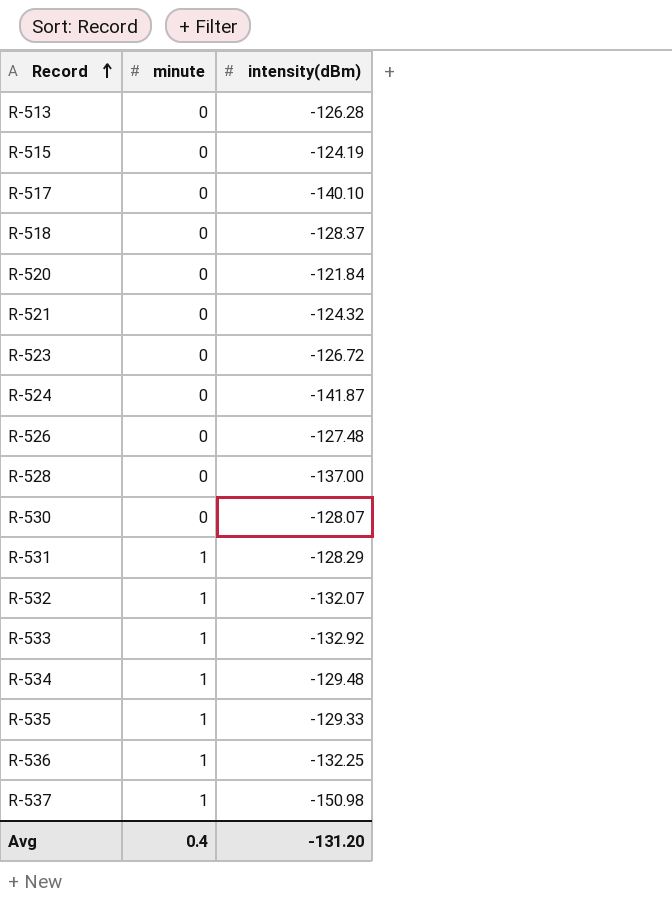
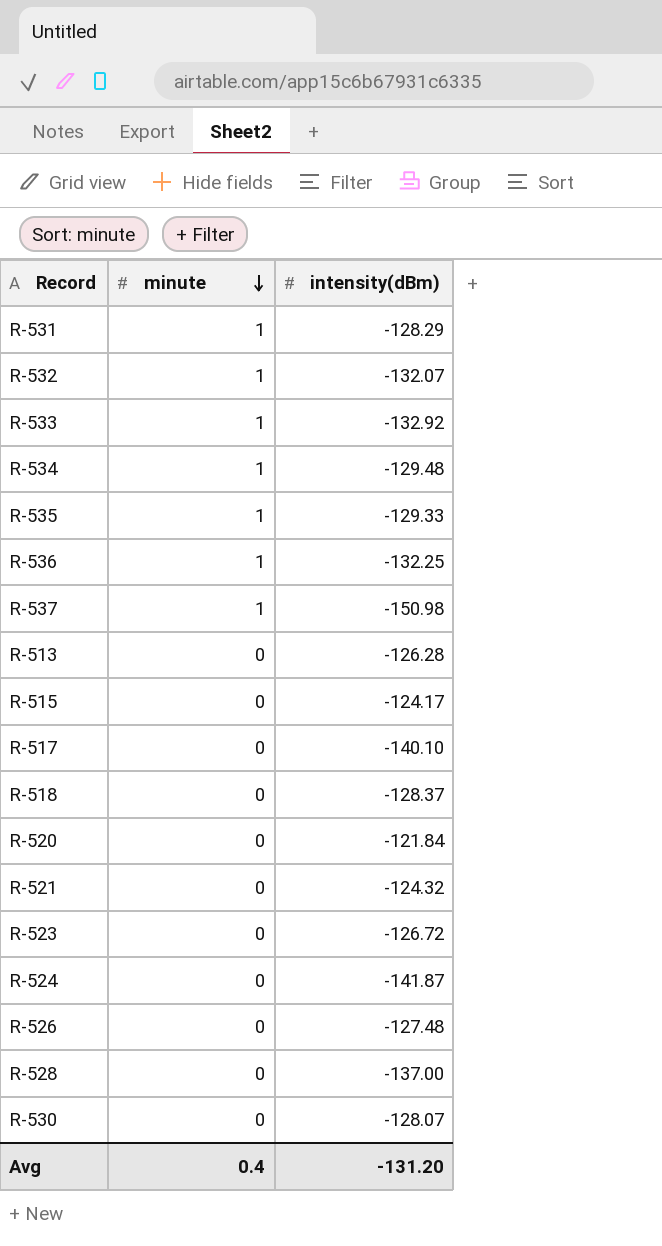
row order: Record ascending -> minute descending
R-515 | intensity(dBm): -124.19 -> -124.17

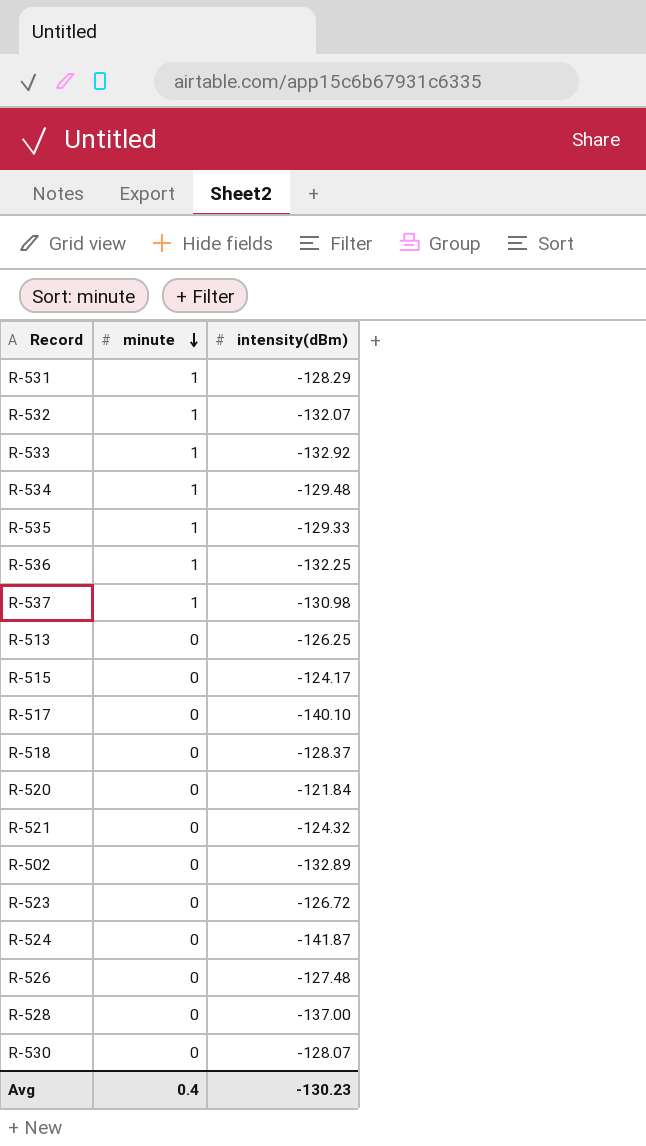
R-537 | intensity(dBm): -150.98 -> -130.98
R-513 | intensity(dBm): -126.28 -> -126.25
row R-502: none -> 0 | -132.89
Avg | intensity(dBm): -131.20 -> -130.23

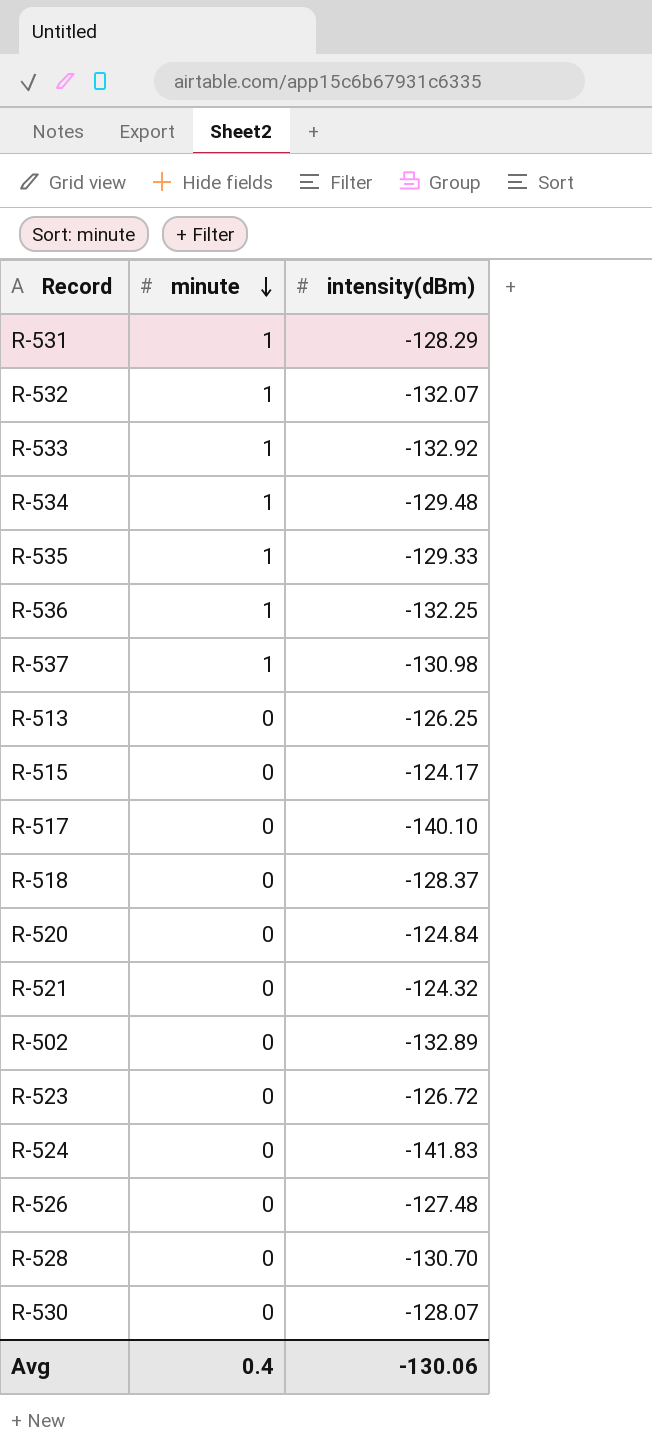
R-520 | intensity(dBm): -121.84 -> -124.84
R-524 | intensity(dBm): -141.87 -> -141.83
R-528 | intensity(dBm): -137.00 -> -130.70
Avg | intensity(dBm): -130.23 -> -130.06

